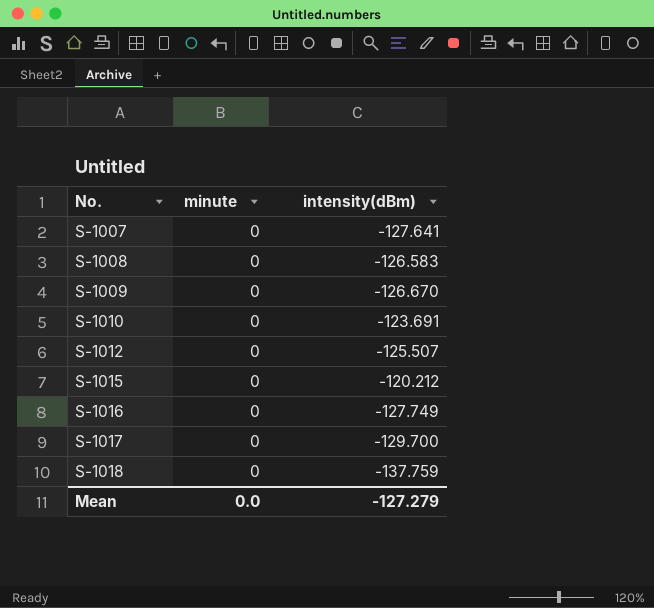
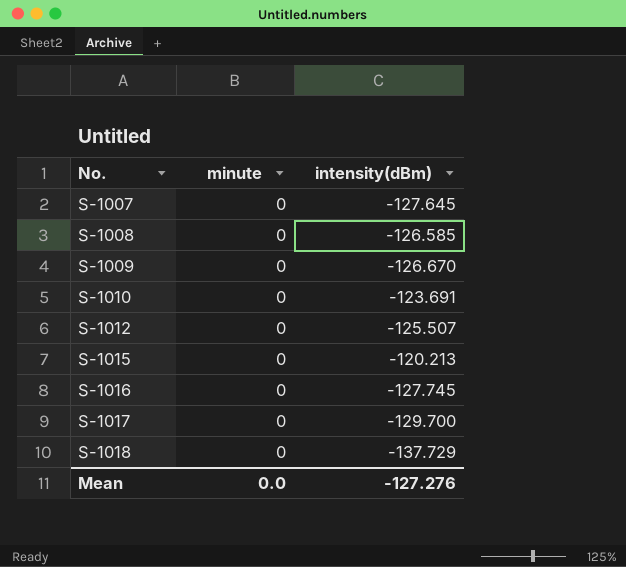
S-1007 | intensity(dBm): -127.641 -> -127.645
S-1008 | intensity(dBm): -126.583 -> -126.585
S-1015 | intensity(dBm): -120.212 -> -120.213
S-1016 | intensity(dBm): -127.749 -> -127.745
S-1018 | intensity(dBm): -137.759 -> -137.729
Mean | intensity(dBm): -127.279 -> -127.276

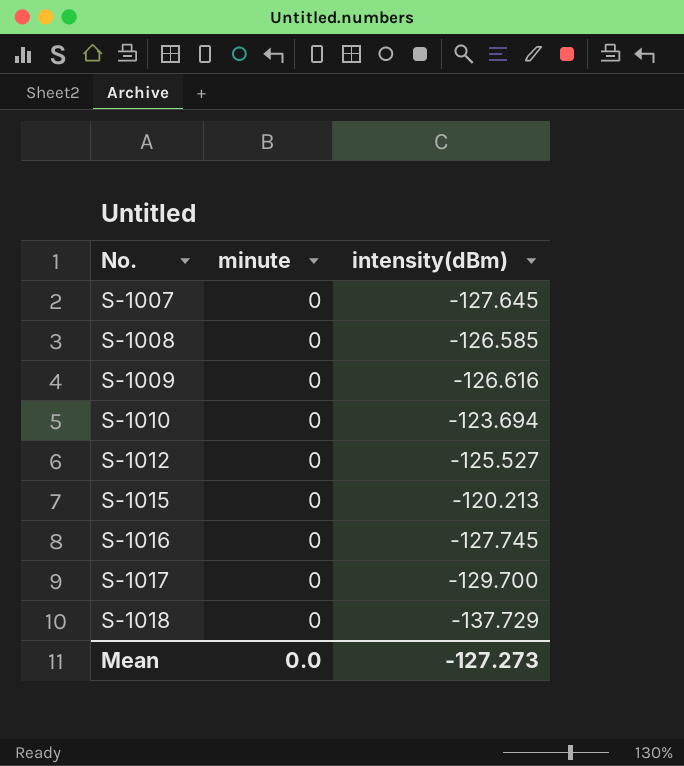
S-1009 | intensity(dBm): -126.670 -> -126.616
S-1010 | intensity(dBm): -123.691 -> -123.694
S-1012 | intensity(dBm): -125.507 -> -125.527
Mean | intensity(dBm): -127.276 -> -127.273

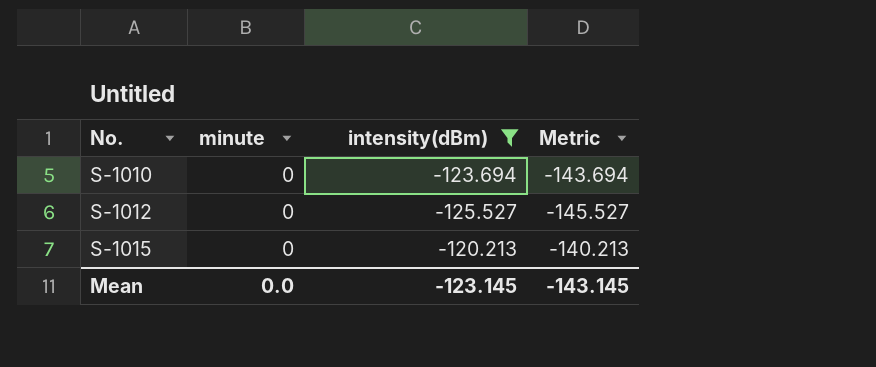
filter: none -> intensity(dBm) >= -125.527
column Metric | formula: none -> [intensity(dBm)] - 20
Mean | intensity(dBm): -127.273 -> -123.145

